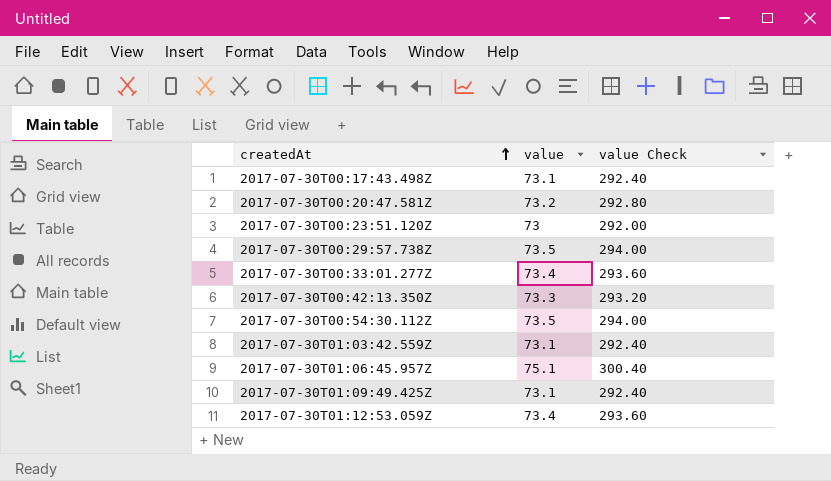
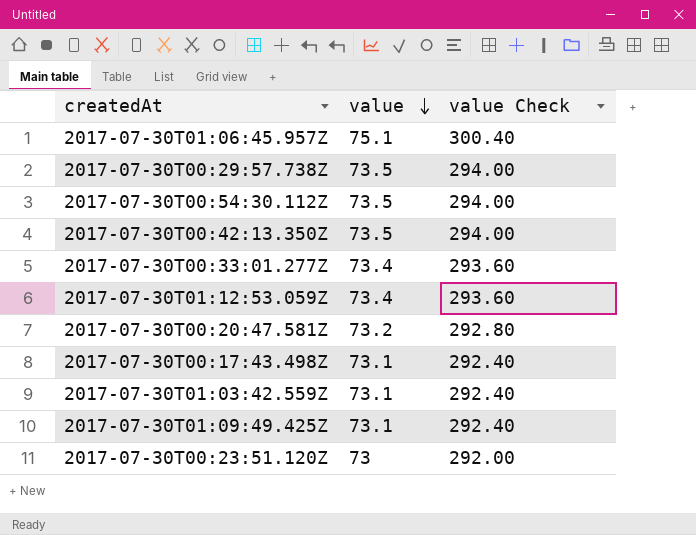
row order: createdAt ascending -> value descending
2017-07-30T00:42:13.350Z | value: 73.3 -> 73.5
2017-07-30T00:42:13.350Z | value Check: 293.20 -> 294.00

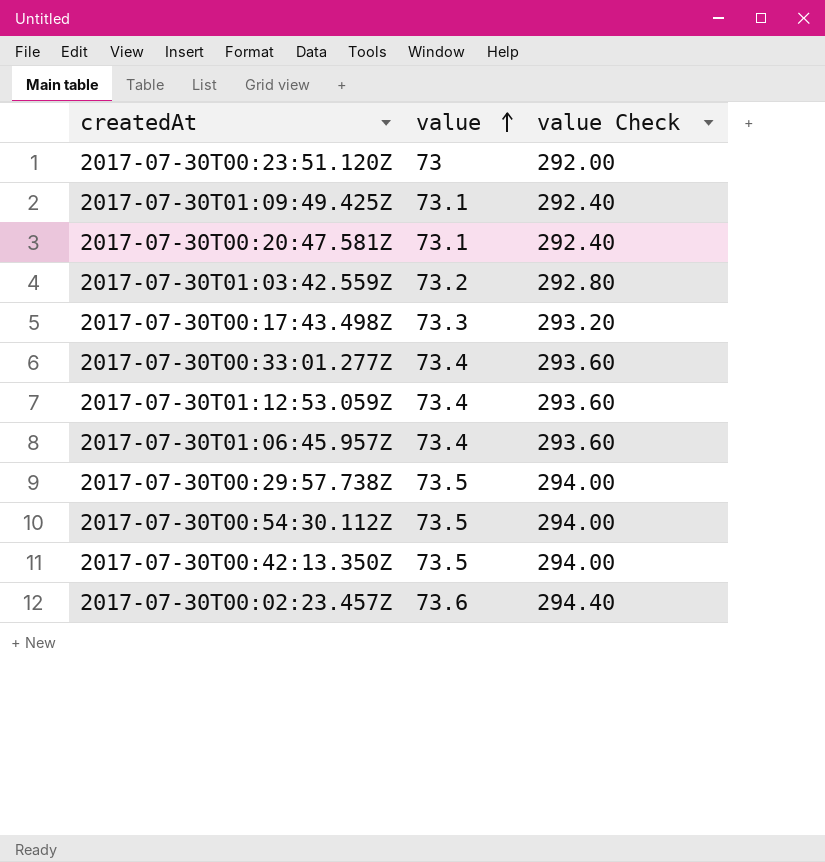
row order: value descending -> value ascending
2017-07-30T00:20:47.581Z | value: 73.2 -> 73.1
2017-07-30T00:20:47.581Z | value Check: 292.80 -> 292.40
2017-07-30T01:03:42.559Z | value: 73.1 -> 73.2
2017-07-30T01:03:42.559Z | value Check: 292.40 -> 292.80
2017-07-30T00:17:43.498Z | value: 73.1 -> 73.3
2017-07-30T00:17:43.498Z | value Check: 292.40 -> 293.20
2017-07-30T01:06:45.957Z | value: 75.1 -> 73.4
2017-07-30T01:06:45.957Z | value Check: 300.40 -> 293.60
row 2017-07-30T00:02:23.457Z: none -> 73.6 | 294.40

